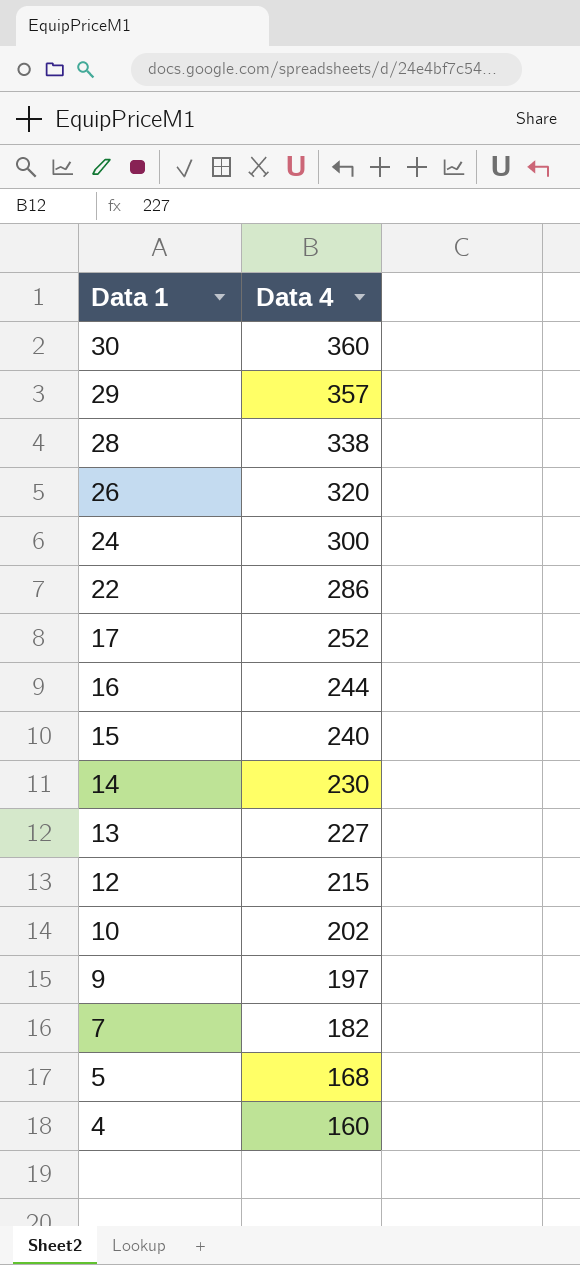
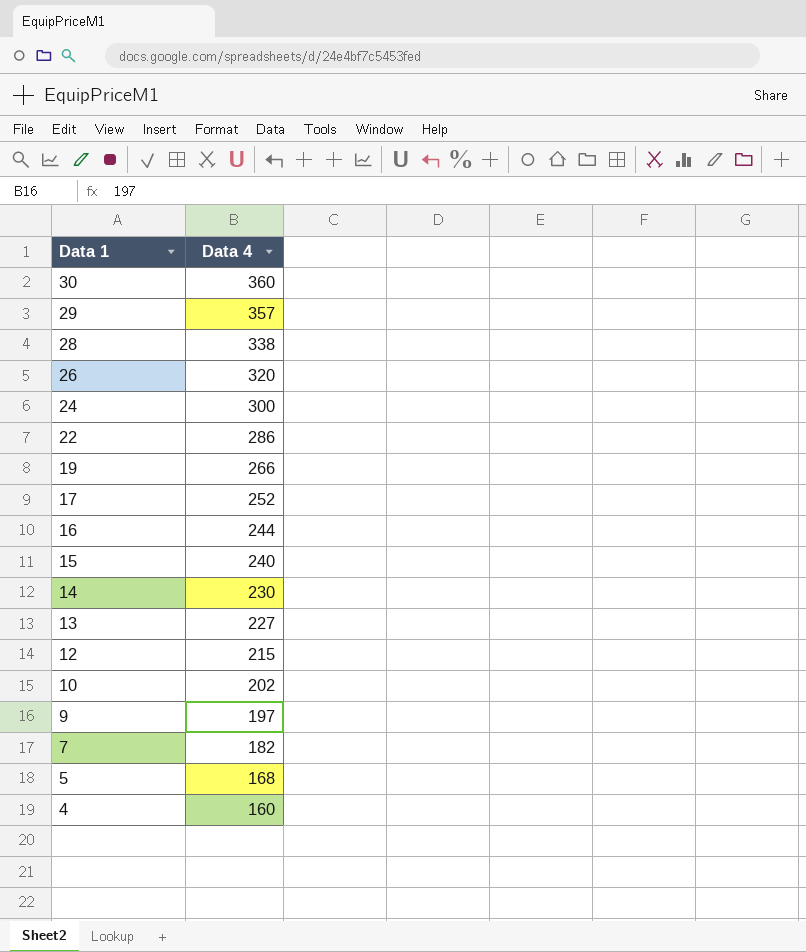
row 19: none -> 266

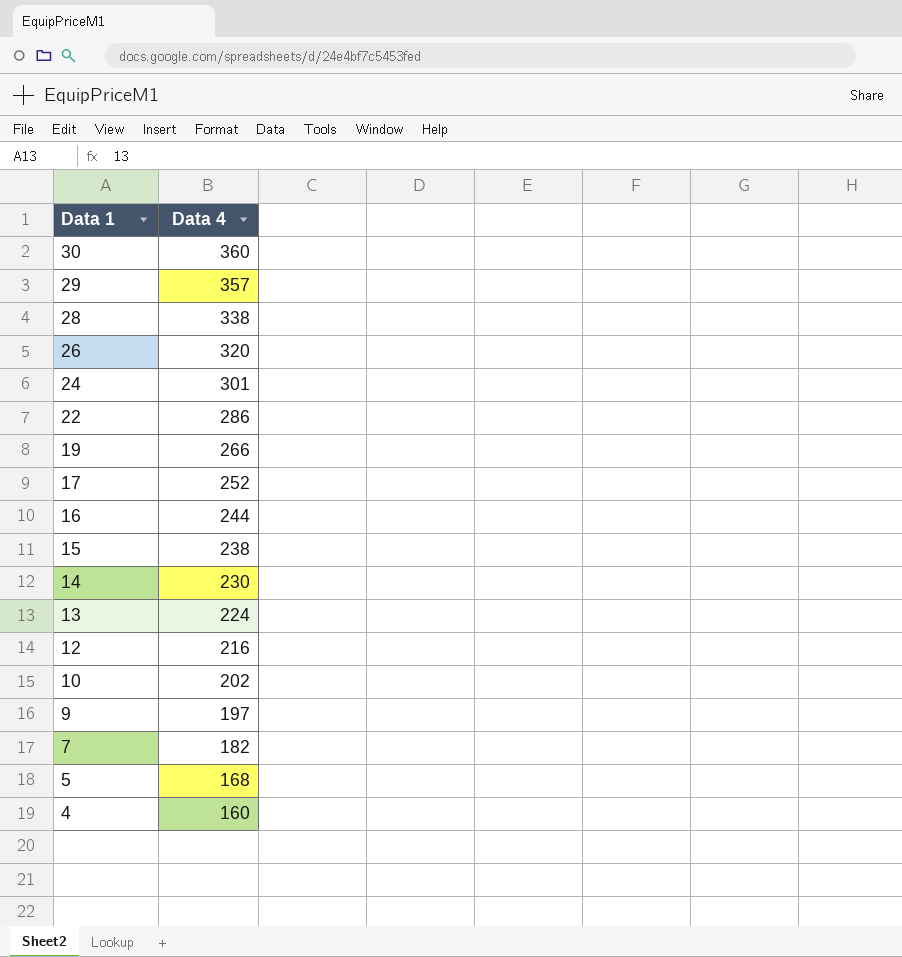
24 | Data 4: 300 -> 301
15 | Data 4: 240 -> 238
13 | Data 4: 227 -> 224
12 | Data 4: 215 -> 216

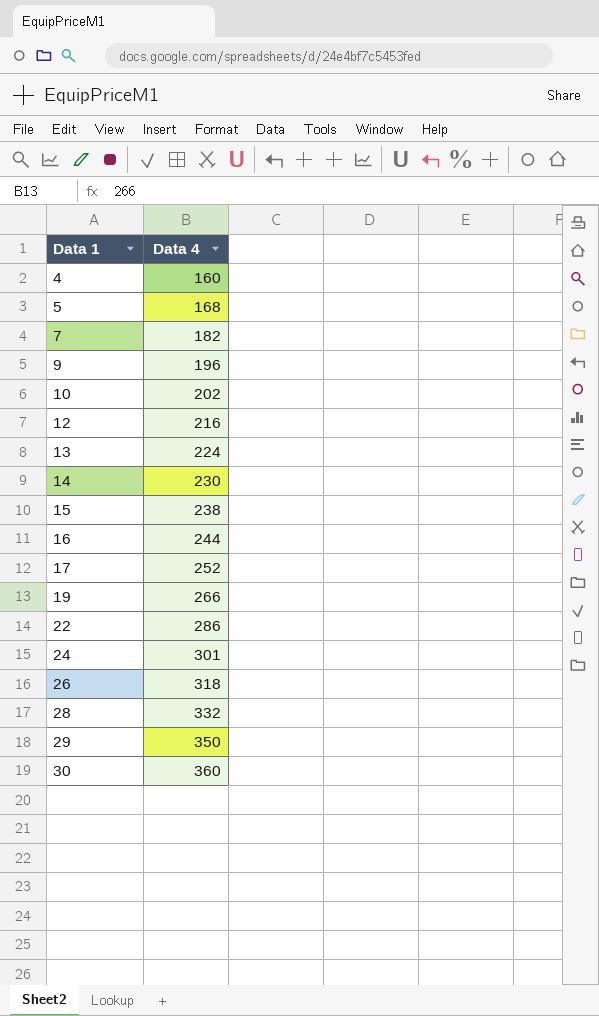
row order: Data 1 descending -> Data 1 ascending
9 | Data 4: 197 -> 196
26 | Data 4: 320 -> 318
28 | Data 4: 338 -> 332
29 | Data 4: 357 -> 350

